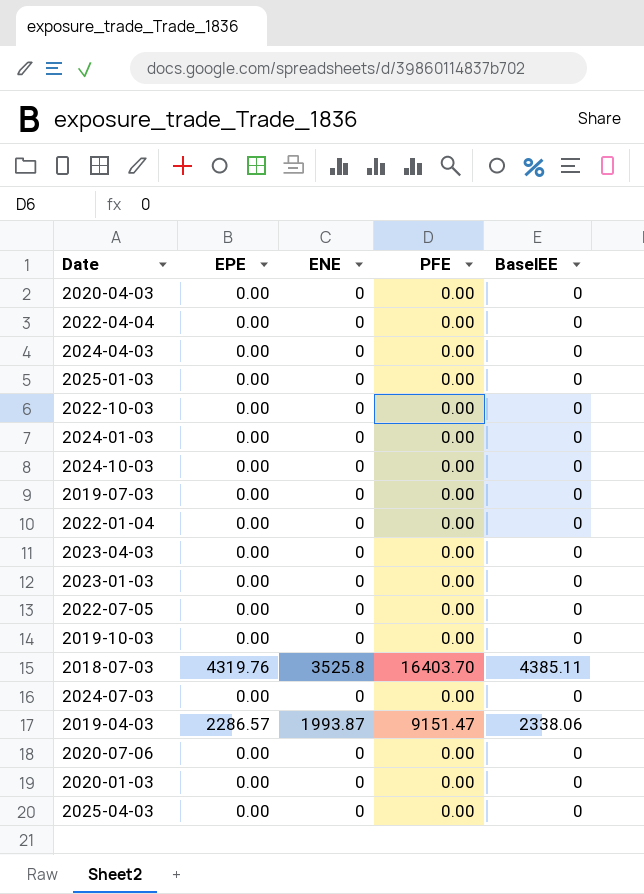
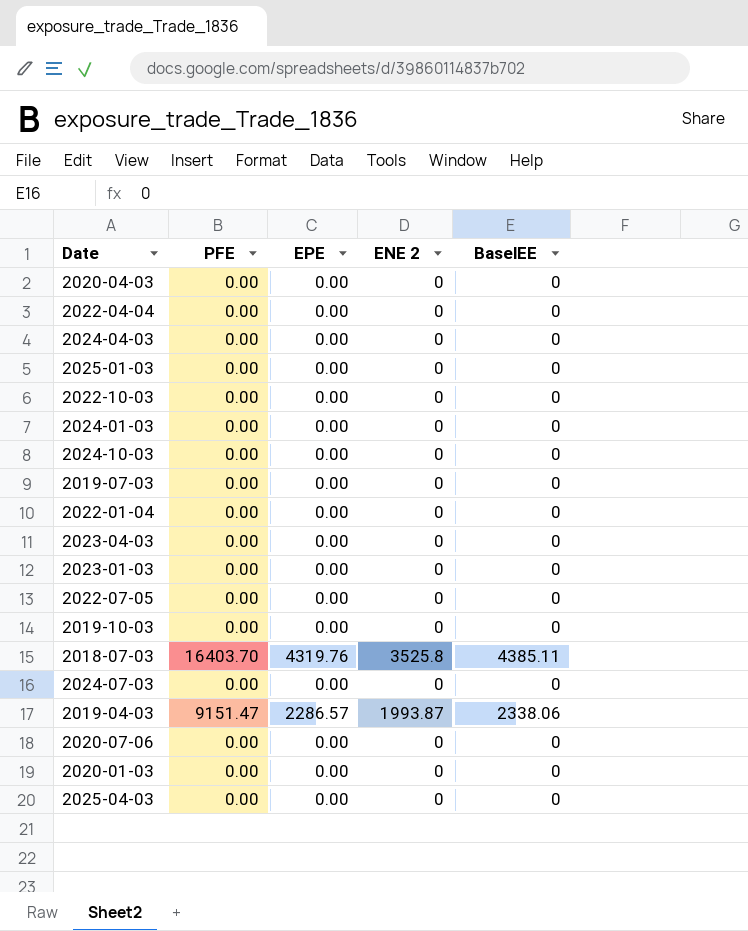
column PFE | position: 4 -> 2
column name: ENE -> ENE 2

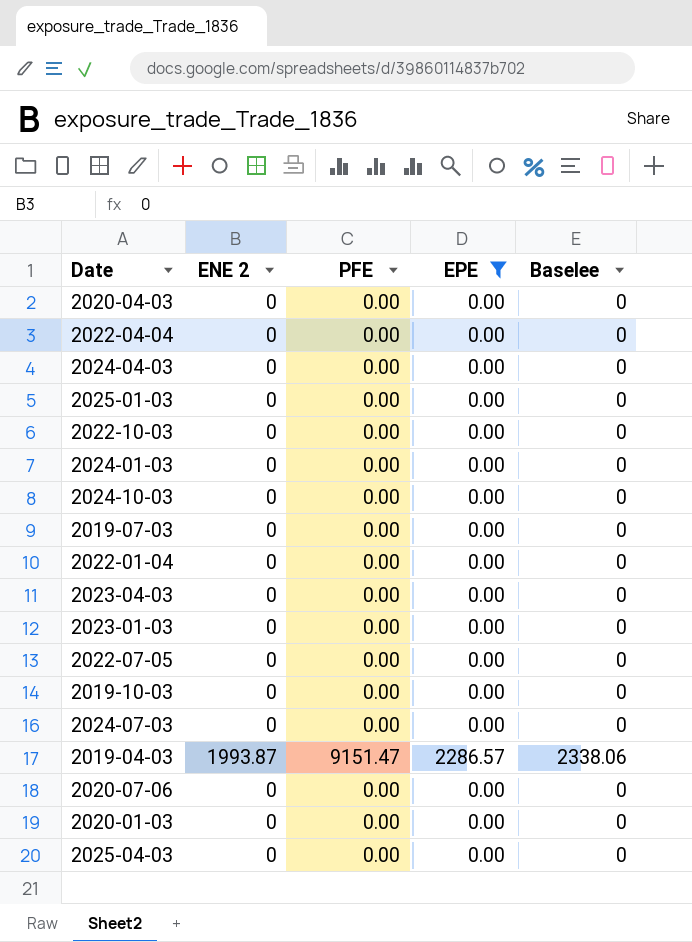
filter: none -> EPE != 4319.76
column ENE 2 | position: 4 -> 2
column name: BaselEE -> Baselee

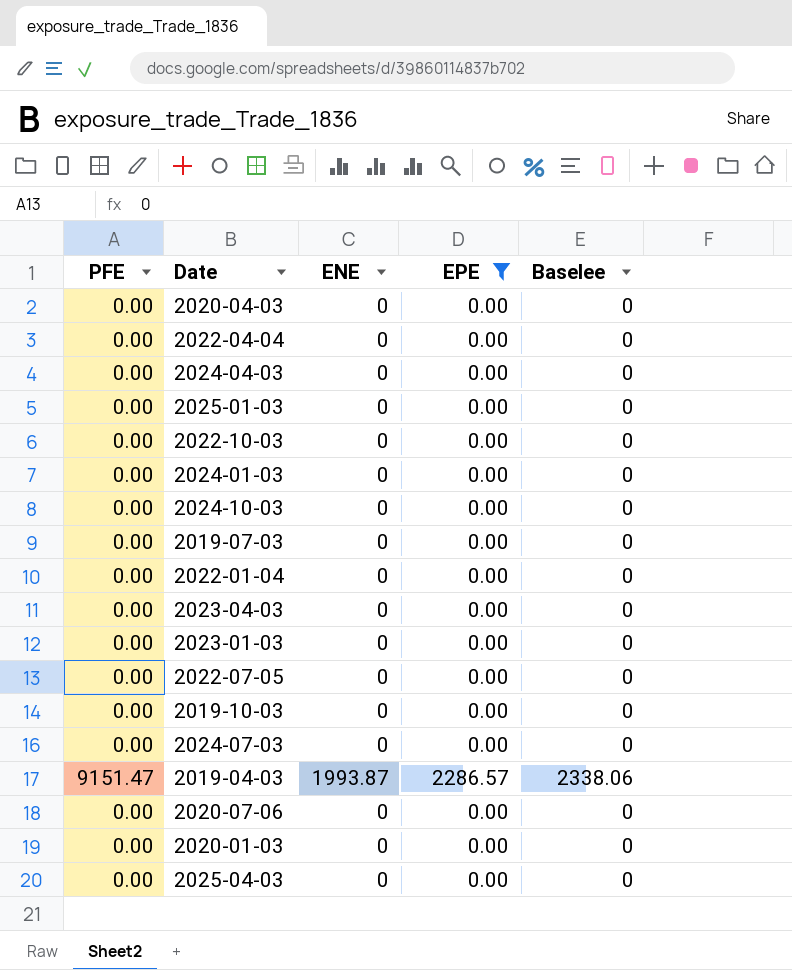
column PFE | position: 3 -> 1
column name: ENE 2 -> ENE

